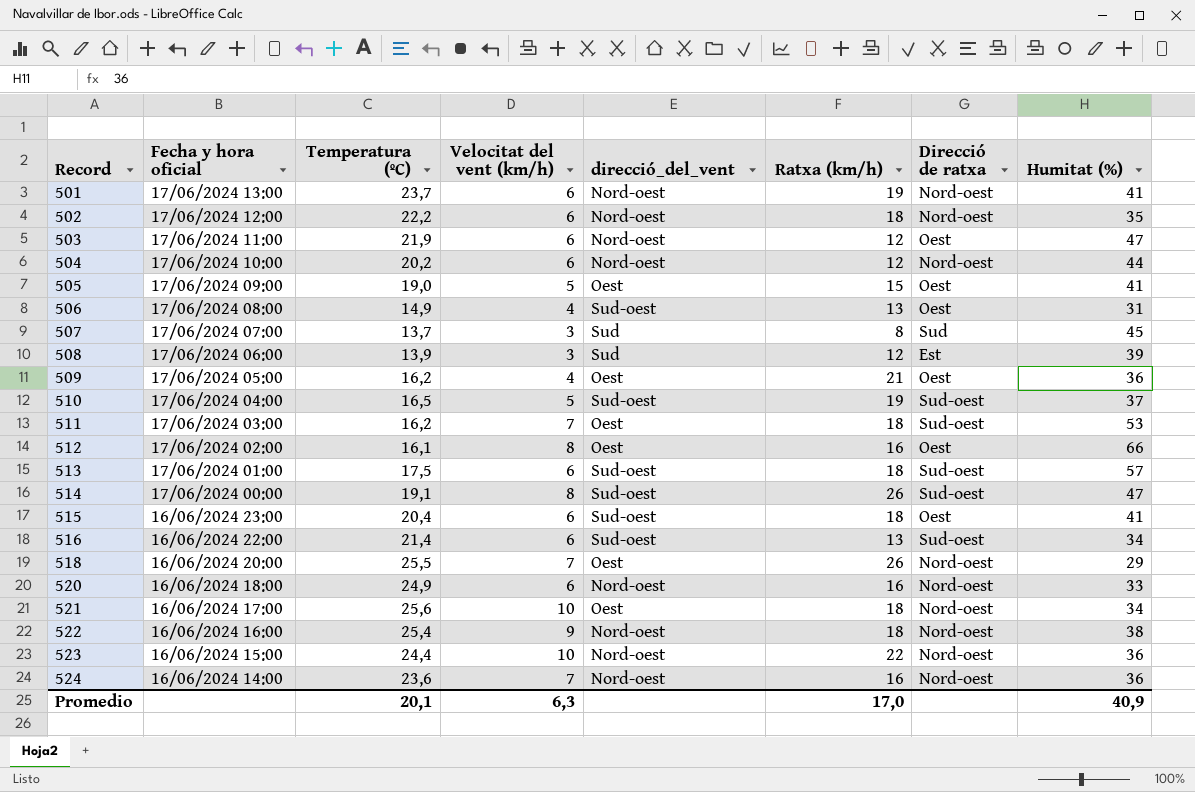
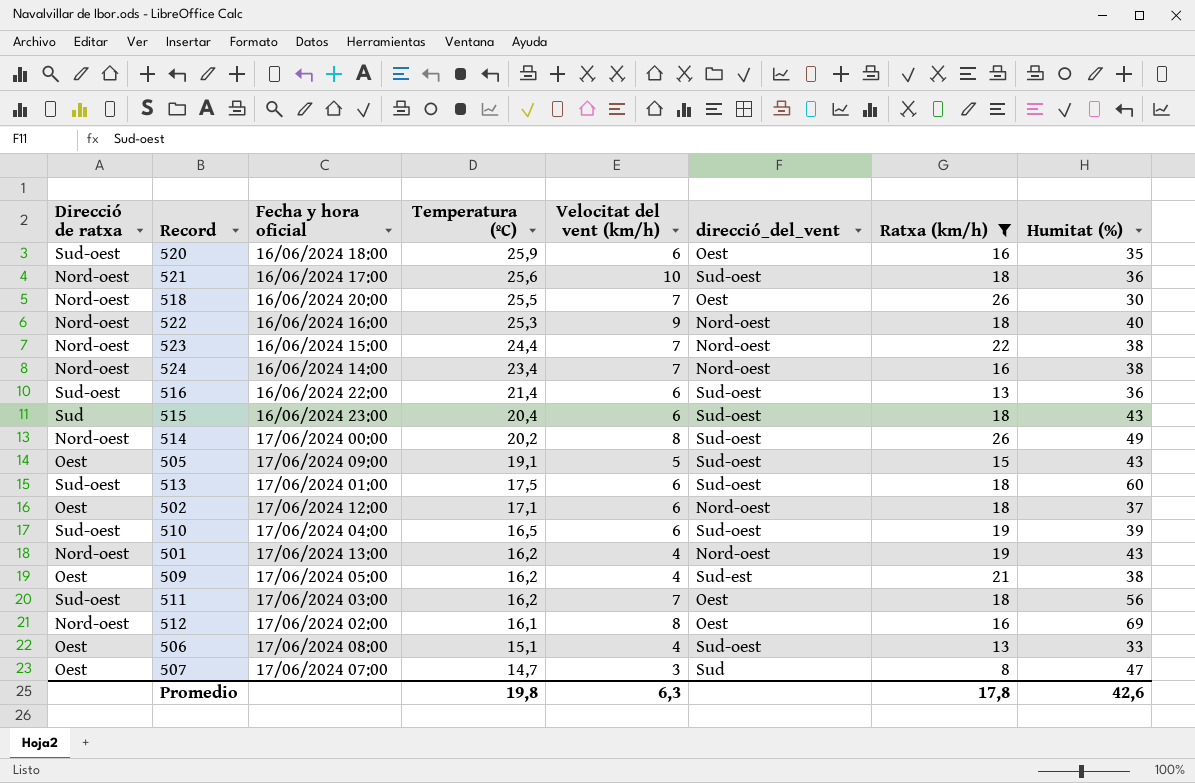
filter: none -> Ratxa (km/h) != 12
row order: Record ascending -> Temperatura (ºC) descending
column Direcció de ratxa | position: 7 -> 1
520 | Direcció de ratxa: Nord-oest -> Sud-oest
520 | Temperatura (ºC): 24,9 -> 25,9
520 | direcció_del_vent: Nord-oest -> Oest
520 | Humitat (%): 33 -> 35
521 | direcció_del_vent: Oest -> Sud-oest
521 | Humitat (%): 34 -> 36
518 | Humitat (%): 29 -> 30
522 | Temperatura (ºC): 25,4 -> 25,3
522 | Humitat (%): 38 -> 40
523 | Velocitat del vent (km/h): 10 -> 7
523 | Humitat (%): 36 -> 38
524 | Temperatura (ºC): 23,6 -> 23,4
524 | Humitat (%): 36 -> 38
516 | Humitat (%): 34 -> 36
515 | Direcció de ratxa: Oest -> Sud
515 | Humitat (%): 41 -> 43
514 | Direcció de ratxa: Sud-oest -> Nord-oest
514 | Temperatura (ºC): 19,1 -> 20,2
514 | Humitat (%): 47 -> 49
505 | Temperatura (ºC): 19,0 -> 19,1
505 | direcció_del_vent: Oest -> Sud-oest
505 | Humitat (%): 41 -> 43
513 | Humitat (%): 57 -> 60
502 | Direcció de ratxa: Nord-oest -> Oest
502 | Temperatura (ºC): 22,2 -> 17,1
502 | Humitat (%): 35 -> 37
510 | Velocitat del vent (km/h): 5 -> 6
510 | Humitat (%): 37 -> 39
501 | Temperatura (ºC): 23,7 -> 16,2
501 | Velocitat del vent (km/h): 6 -> 4
501 | Humitat (%): 41 -> 43
509 | direcció_del_vent: Oest -> Sud-est
509 | Humitat (%): 36 -> 38
511 | Humitat (%): 53 -> 56
512 | Direcció de ratxa: Oest -> Nord-oest
512 | Humitat (%): 66 -> 69
506 | Temperatura (ºC): 14,9 -> 15,1
506 | Humitat (%): 31 -> 33
507 | Direcció de ratxa: Sud -> Oest
507 | Temperatura (ºC): 13,7 -> 14,7
507 | Humitat (%): 45 -> 47
Promedio | Temperatura (ºC): 20,1 -> 19,8
Promedio | Ratxa (km/h): 17,0 -> 17,8
Promedio | Humitat (%): 40,9 -> 42,6

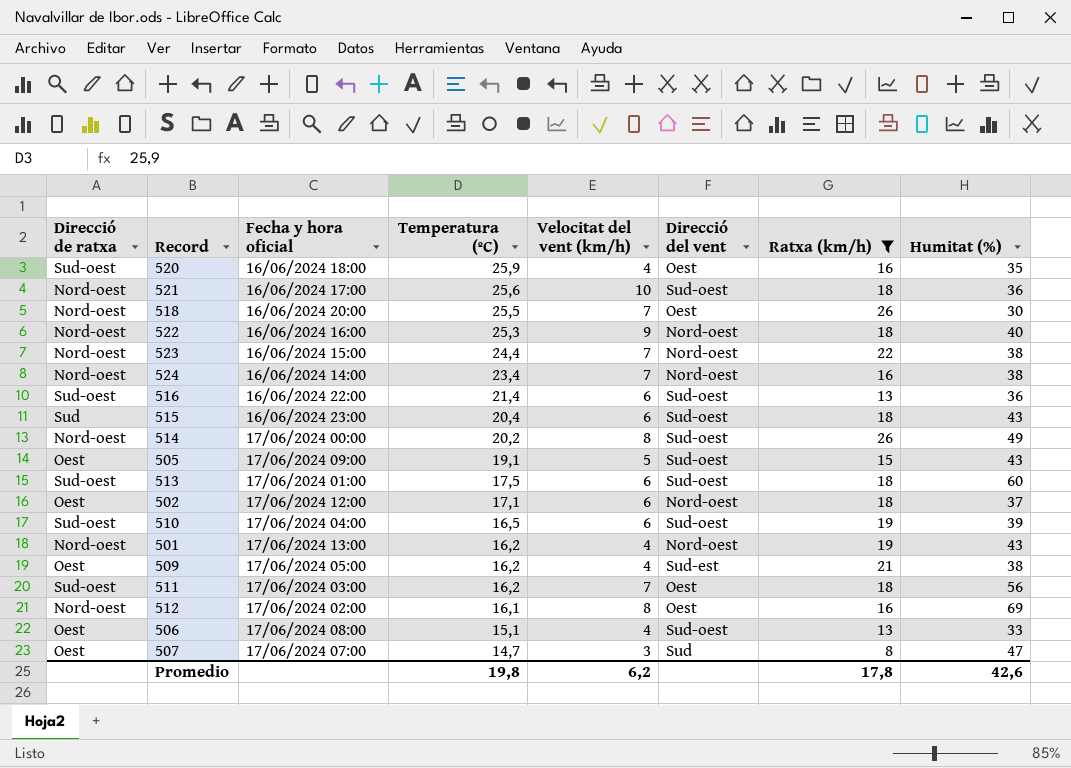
column name: direcció_del_vent -> Direcció del vent
520 | Velocitat del vent (km/h): 6 -> 4
Promedio | Velocitat del vent (km/h): 6,3 -> 6,2

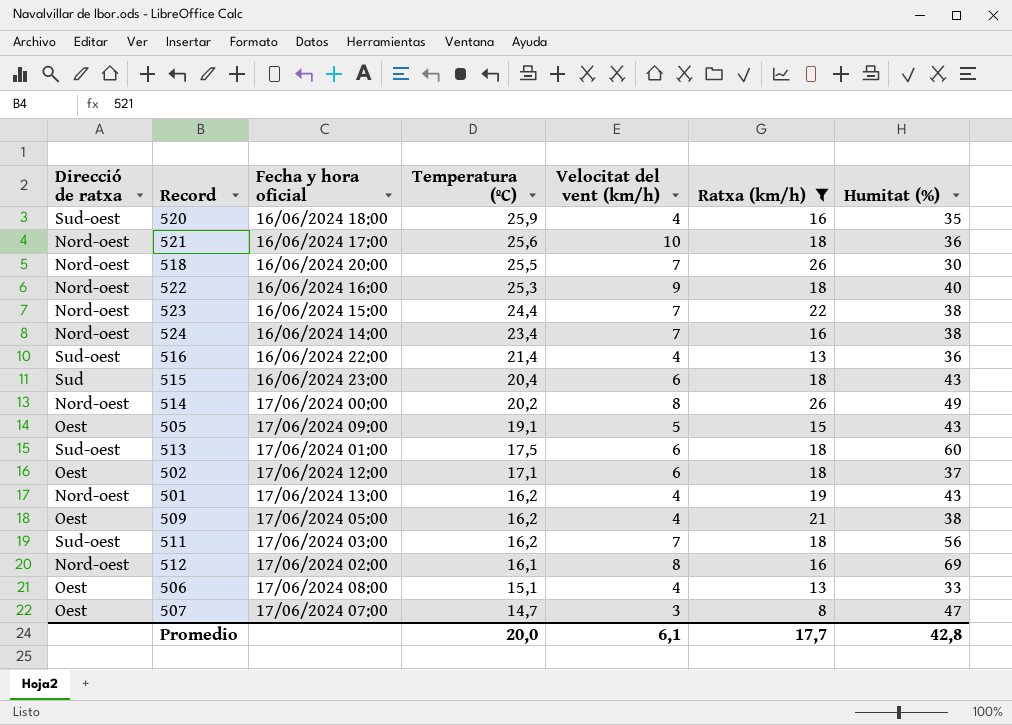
column Direcció del vent | position: 6 -> none
row 510: Sud-oest | 17/06/2024 04:00 | 16,5 | 6 | Sud-oest | 19 | 39 -> none
516 | Velocitat del vent (km/h): 6 -> 4
Promedio | Temperatura (ºC): 19,8 -> 20,0
Promedio | Velocitat del vent (km/h): 6,2 -> 6,1
Promedio | Ratxa (km/h): 17,8 -> 17,7
Promedio | Humitat (%): 42,6 -> 42,8

